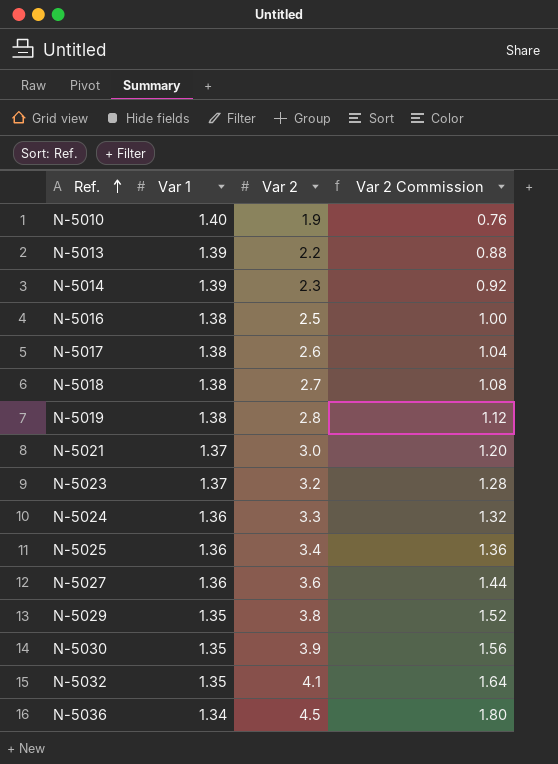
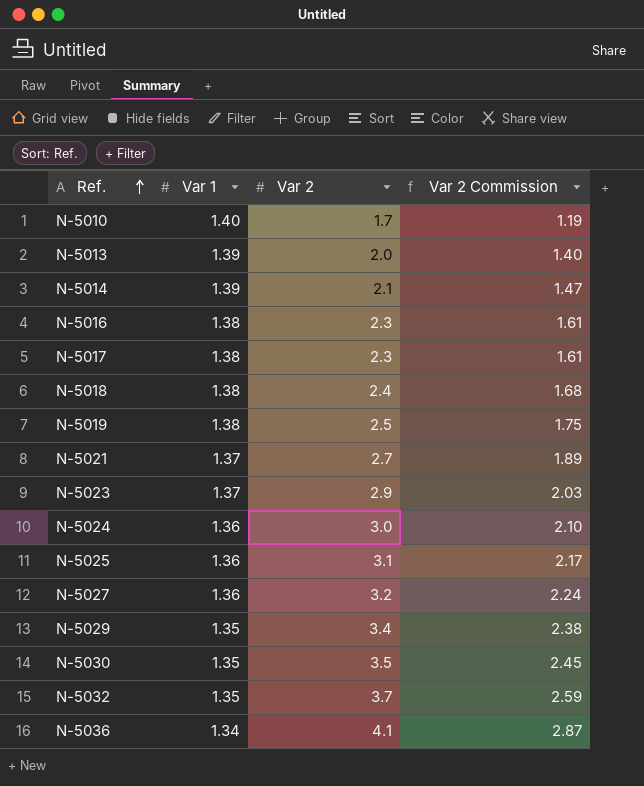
column Var 2 Commission | formula: [Var 2] * 0.4 -> [Var 2] * 0.7
N-5010 | Var 2: 1.9 -> 1.7
N-5013 | Var 2: 2.2 -> 2.0
N-5014 | Var 2: 2.3 -> 2.1
N-5016 | Var 2: 2.5 -> 2.3
N-5017 | Var 2: 2.6 -> 2.3
N-5018 | Var 2: 2.7 -> 2.4
N-5019 | Var 2: 2.8 -> 2.5
N-5021 | Var 2: 3.0 -> 2.7
N-5023 | Var 2: 3.2 -> 2.9
N-5024 | Var 2: 3.3 -> 3.0
N-5025 | Var 2: 3.4 -> 3.1
N-5027 | Var 2: 3.6 -> 3.2
N-5029 | Var 2: 3.8 -> 3.4
N-5030 | Var 2: 3.9 -> 3.5
N-5032 | Var 2: 4.1 -> 3.7
N-5036 | Var 2: 4.5 -> 4.1

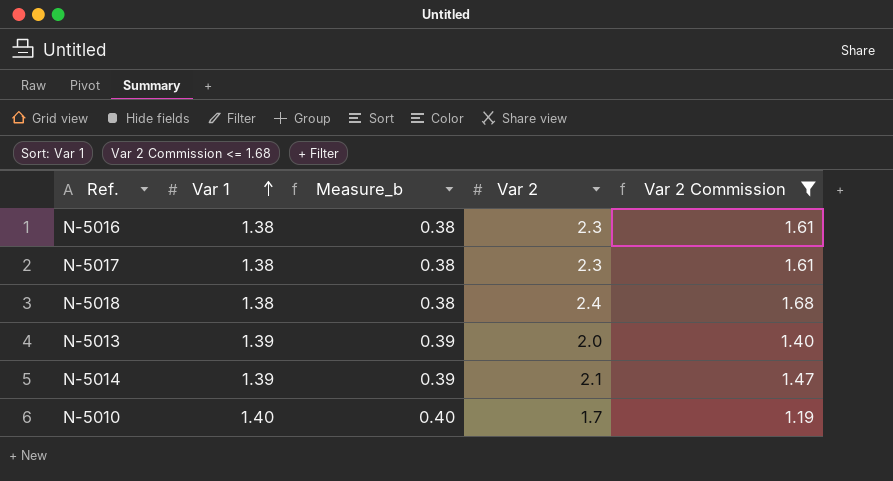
filter: none -> Var 2 Commission <= 1.68
row order: Ref. ascending -> Var 1 ascending
column Measure_b | formula: none -> [Var 1] - 1

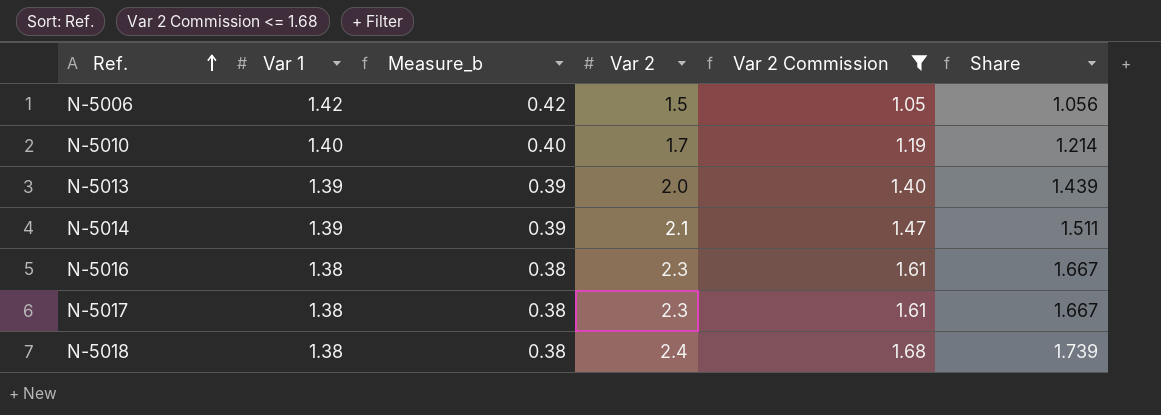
row order: Var 1 ascending -> Ref. ascending
column Share | formula: none -> [Var 2] / [Var 1]
row N-5006: none -> 1.42 | 0.42 | 1.5 | 1.05 | 1.056

